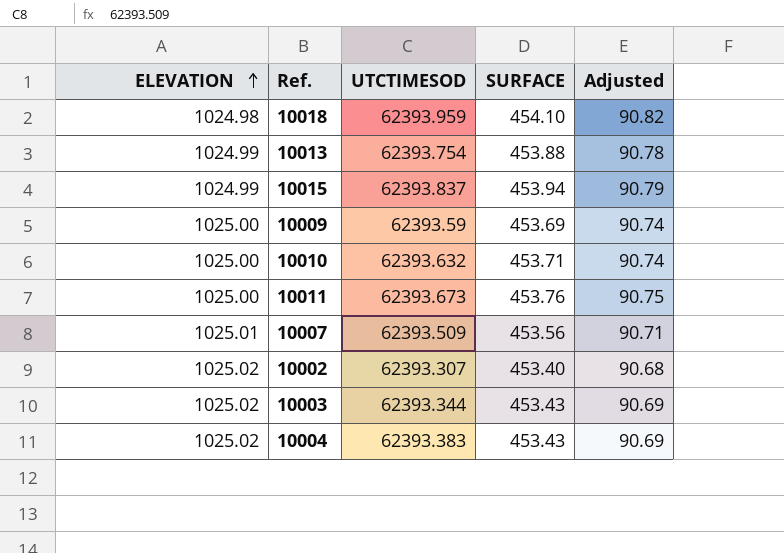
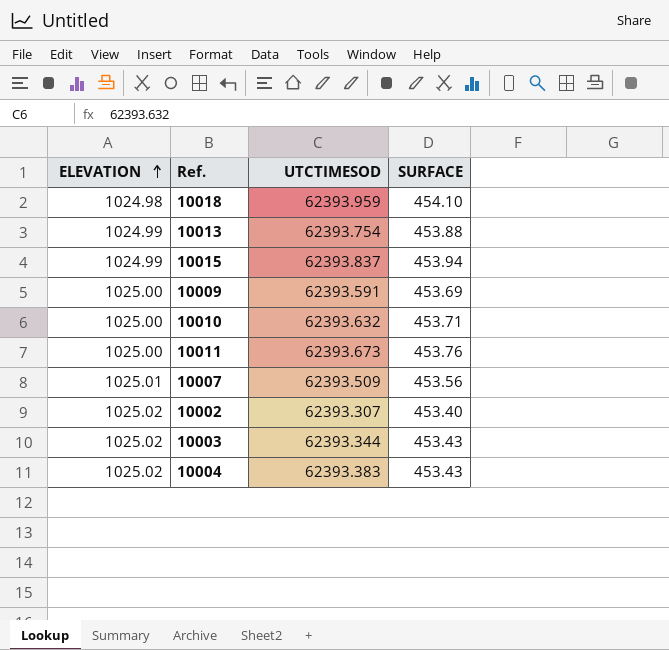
column Adjusted | formula: [SURFACE] * 0.2 -> none
10009 | UTCTIMESOD: 62393.59 -> 62393.591

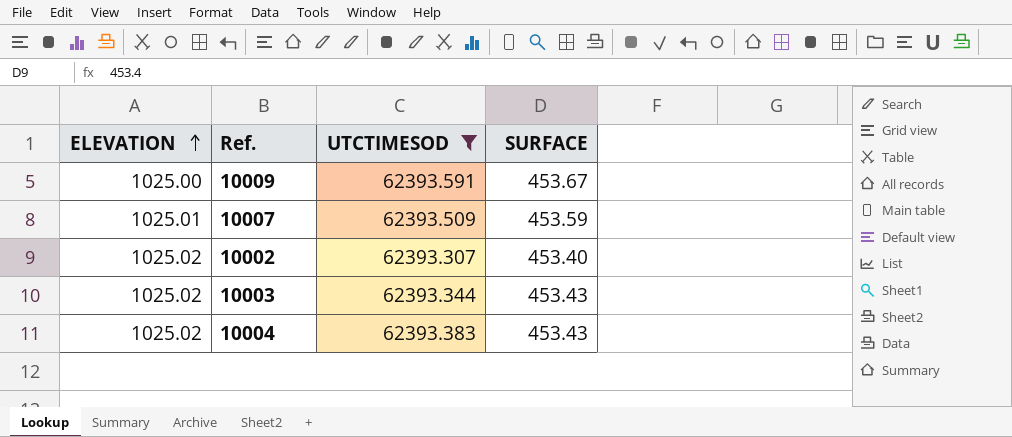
filter: none -> UTCTIMESOD <= 62393.591
10009 | SURFACE: 453.69 -> 453.67
10007 | SURFACE: 453.56 -> 453.59

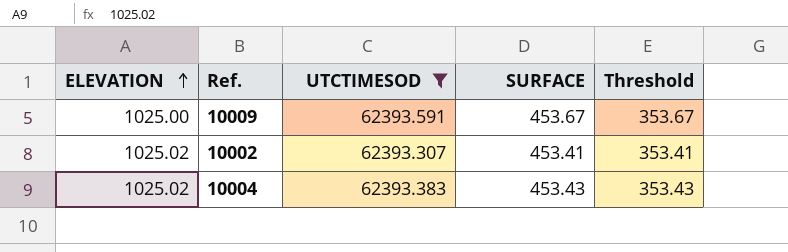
column Threshold | formula: none -> [SURFACE] - 100
row 10007: 1025.01 | 62393.509 | 453.59 -> none
row 10003: 1025.02 | 62393.344 | 453.43 -> none
10002 | SURFACE: 453.40 -> 453.41

